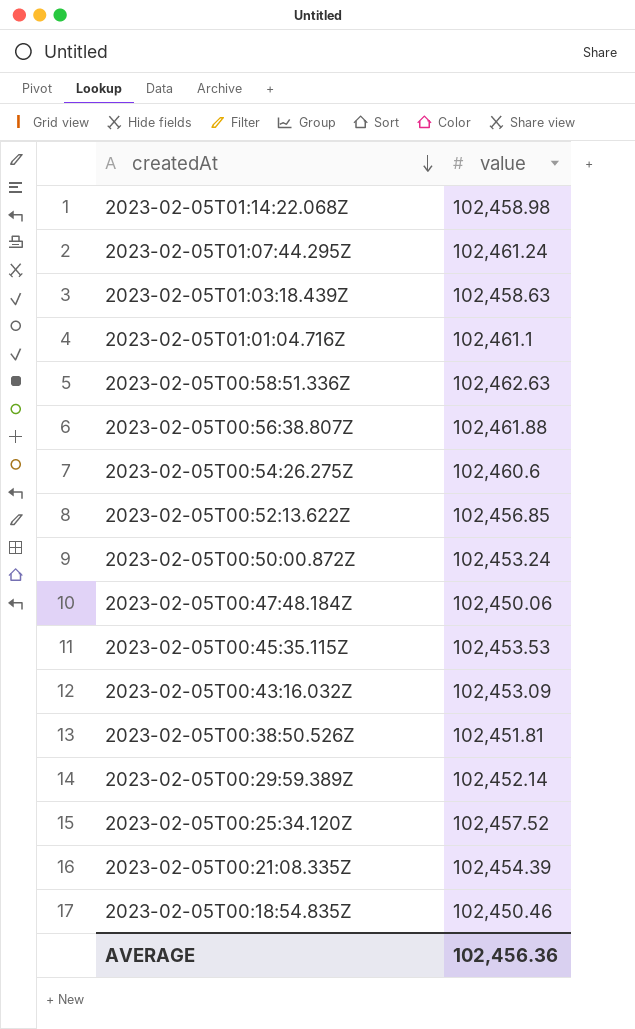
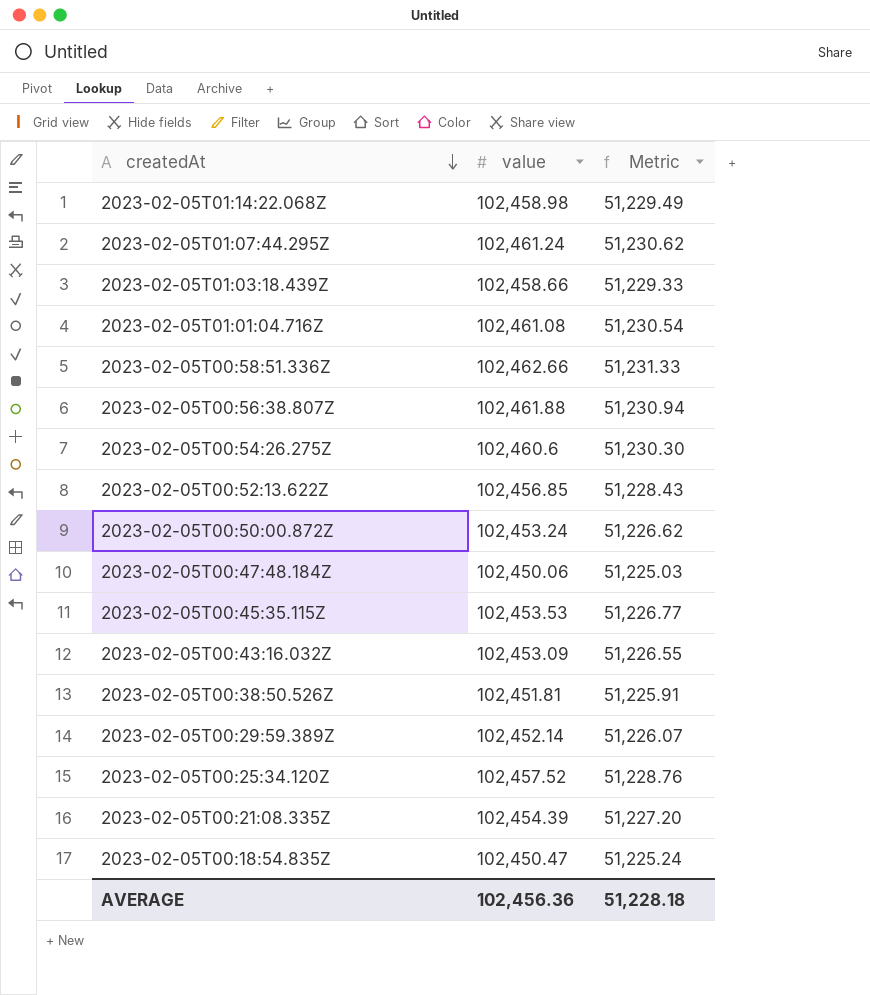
column Metric | formula: none -> [value] * 0.5
2023-02-05T01:03:18.439Z | value: 102,458.63 -> 102,458.66
2023-02-05T01:01:04.716Z | value: 102,461.1 -> 102,461.08
2023-02-05T00:58:51.336Z | value: 102,462.63 -> 102,462.66
2023-02-05T00:18:54.835Z | value: 102,450.46 -> 102,450.47

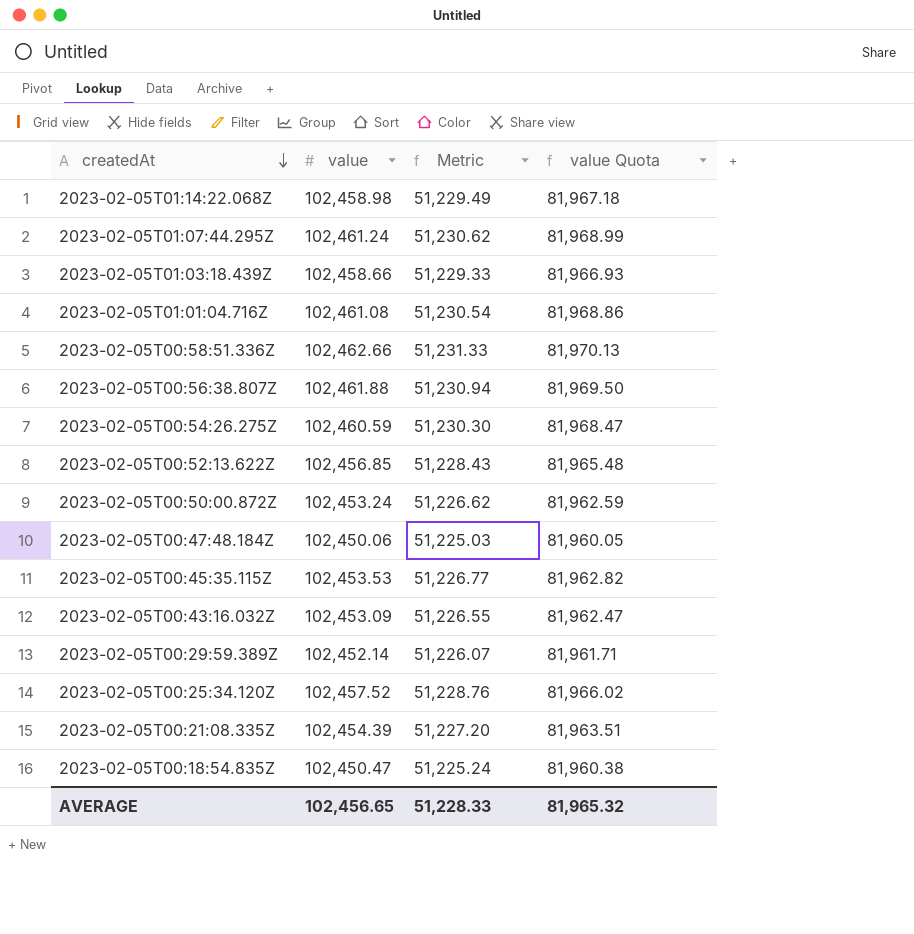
column value Quota | formula: none -> [value] * 0.8
row 2023-02-05T00:38:50.526Z: 102,451.81 | 51,225.91 -> none
2023-02-05T00:54:26.275Z | value: 102,460.6 -> 102,460.59
AVERAGE | value: 102,456.36 -> 102,456.65
AVERAGE | Metric: 51,228.18 -> 51,228.33

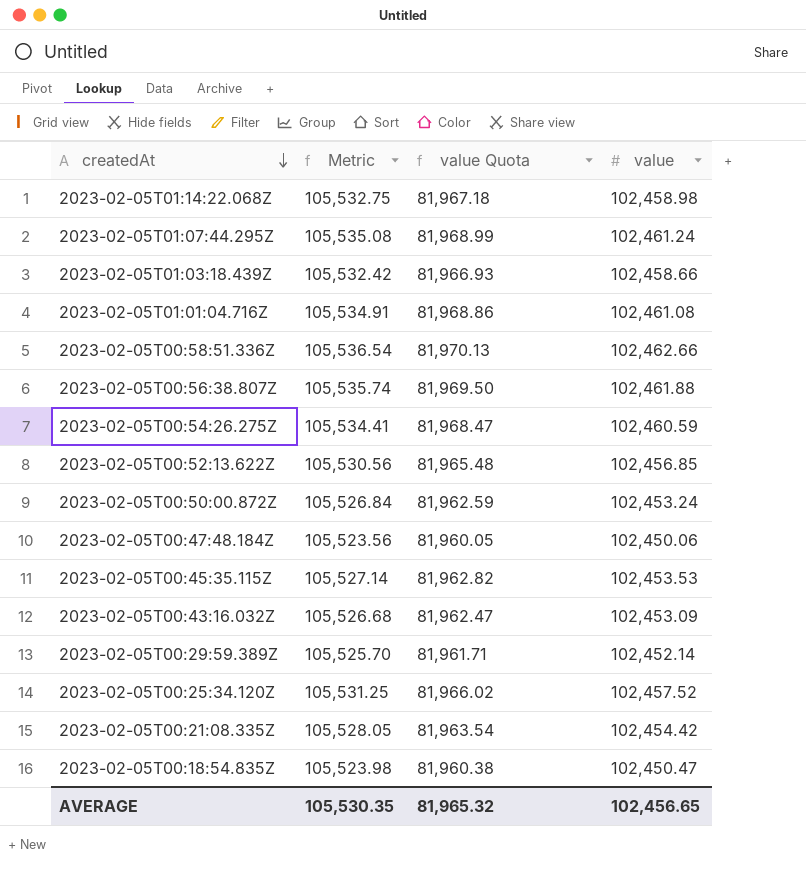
column Metric | formula: [value] * 0.5 -> [value] * 1.03
column value | position: 2 -> 4
2023-02-05T00:21:08.335Z | value Quota: 81,963.51 -> 81,963.54
2023-02-05T00:21:08.335Z | value: 102,454.39 -> 102,454.42
AVERAGE | Metric: 51,228.33 -> 105,530.35

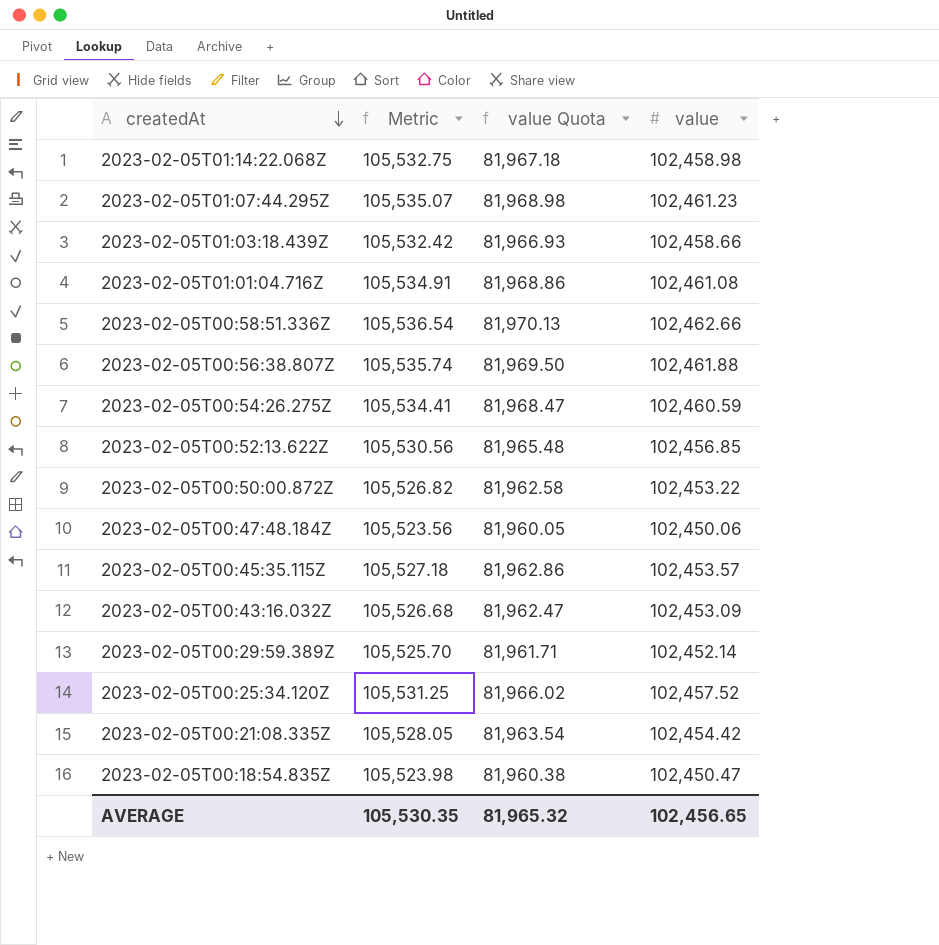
2023-02-05T01:07:44.295Z | Metric: 105,535.08 -> 105,535.07
2023-02-05T01:07:44.295Z | value Quota: 81,968.99 -> 81,968.98
2023-02-05T01:07:44.295Z | value: 102,461.24 -> 102,461.23
2023-02-05T00:50:00.872Z | Metric: 105,526.84 -> 105,526.82
2023-02-05T00:50:00.872Z | value Quota: 81,962.59 -> 81,962.58
2023-02-05T00:50:00.872Z | value: 102,453.24 -> 102,453.22
2023-02-05T00:45:35.115Z | Metric: 105,527.14 -> 105,527.18
2023-02-05T00:45:35.115Z | value Quota: 81,962.82 -> 81,962.86
2023-02-05T00:45:35.115Z | value: 102,453.53 -> 102,453.57

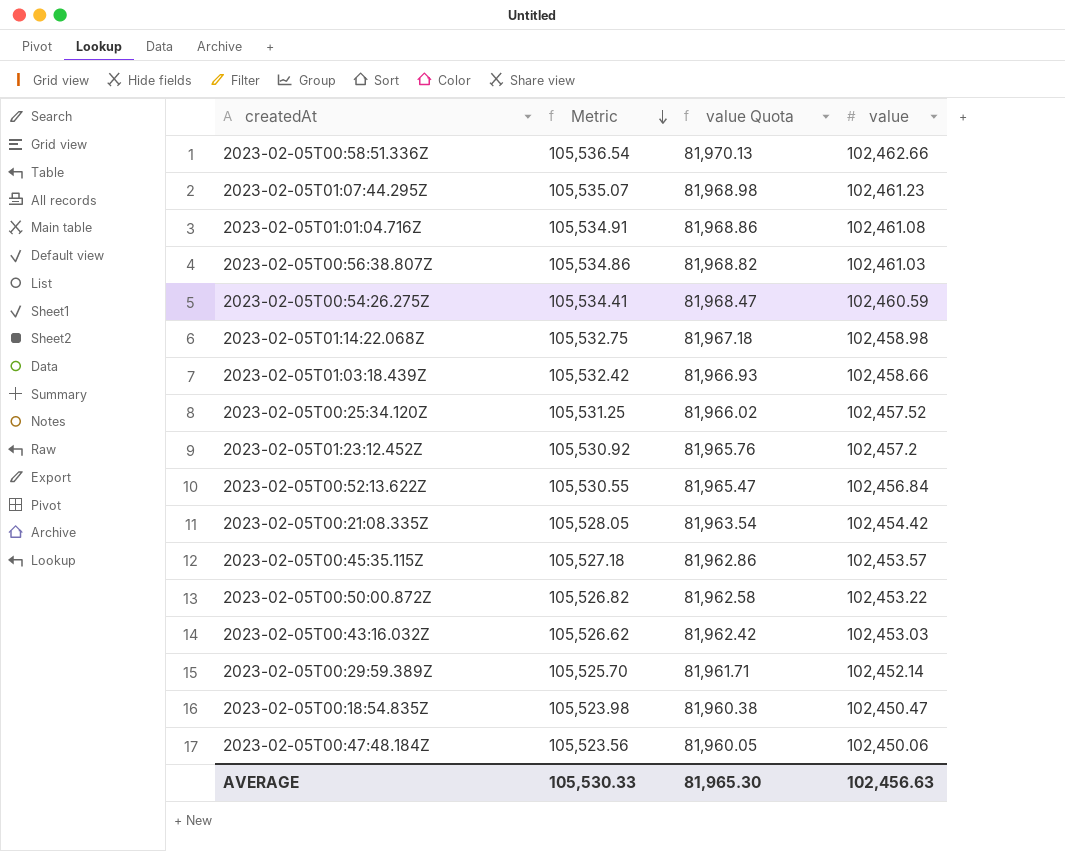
row order: createdAt descending -> Metric descending
2023-02-05T00:56:38.807Z | Metric: 105,535.74 -> 105,534.86
2023-02-05T00:56:38.807Z | value Quota: 81,969.50 -> 81,968.82
2023-02-05T00:56:38.807Z | value: 102,461.88 -> 102,461.03
row 2023-02-05T01:23:12.452Z: none -> 105,530.92 | 81,965.76 | 102,457.2
2023-02-05T00:52:13.622Z | Metric: 105,530.56 -> 105,530.55
2023-02-05T00:52:13.622Z | value Quota: 81,965.48 -> 81,965.47
2023-02-05T00:52:13.622Z | value: 102,456.85 -> 102,456.84
2023-02-05T00:43:16.032Z | Metric: 105,526.68 -> 105,526.62
2023-02-05T00:43:16.032Z | value Quota: 81,962.47 -> 81,962.42
2023-02-05T00:43:16.032Z | value: 102,453.09 -> 102,453.03
AVERAGE | Metric: 105,530.35 -> 105,530.33
AVERAGE | value Quota: 81,965.32 -> 81,965.30
AVERAGE | value: 102,456.65 -> 102,456.63

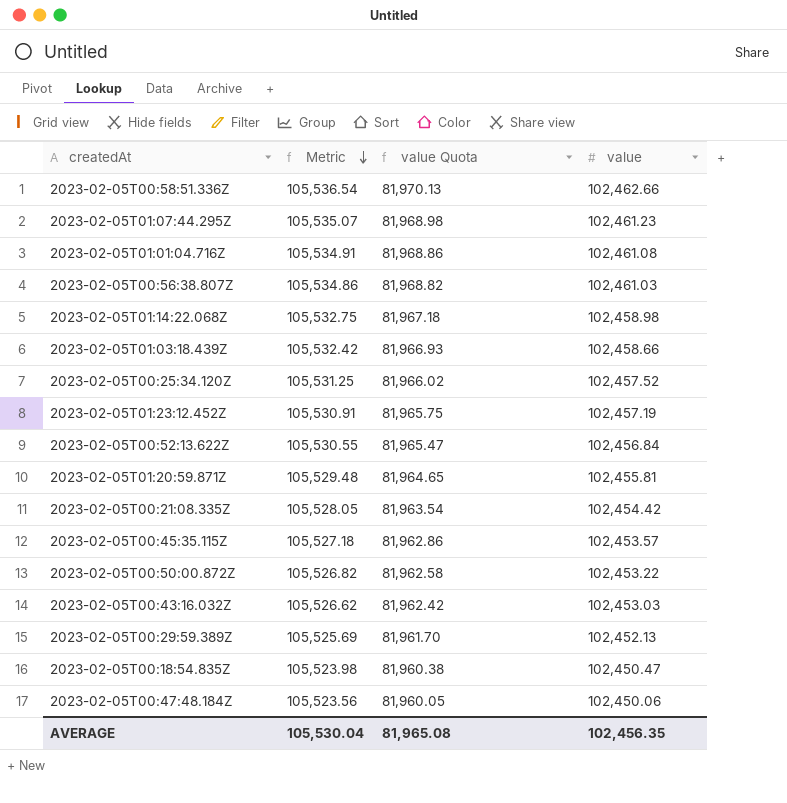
row 2023-02-05T00:54:26.275Z: 105,534.41 | 81,968.47 | 102,460.59 -> none
2023-02-05T01:23:12.452Z | Metric: 105,530.92 -> 105,530.91
2023-02-05T01:23:12.452Z | value Quota: 81,965.76 -> 81,965.75
2023-02-05T01:23:12.452Z | value: 102,457.2 -> 102,457.19
row 2023-02-05T01:20:59.871Z: none -> 105,529.48 | 81,964.65 | 102,455.81
2023-02-05T00:29:59.389Z | Metric: 105,525.70 -> 105,525.69
2023-02-05T00:29:59.389Z | value Quota: 81,961.71 -> 81,961.70
2023-02-05T00:29:59.389Z | value: 102,452.14 -> 102,452.13
AVERAGE | Metric: 105,530.33 -> 105,530.04
AVERAGE | value Quota: 81,965.30 -> 81,965.08
AVERAGE | value: 102,456.63 -> 102,456.35

